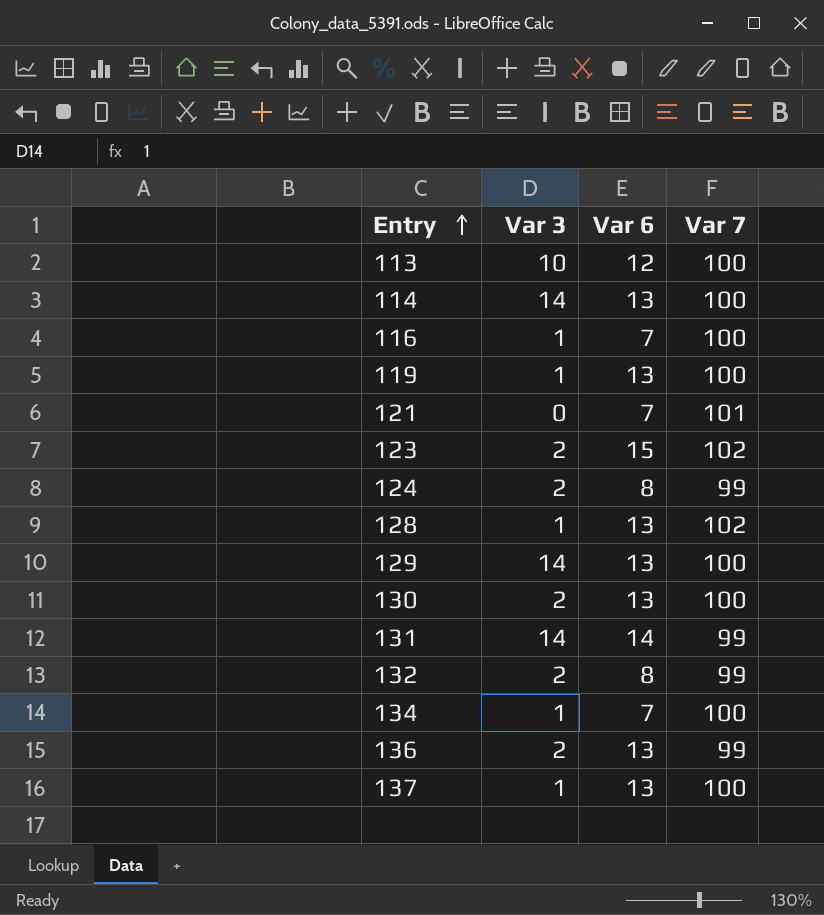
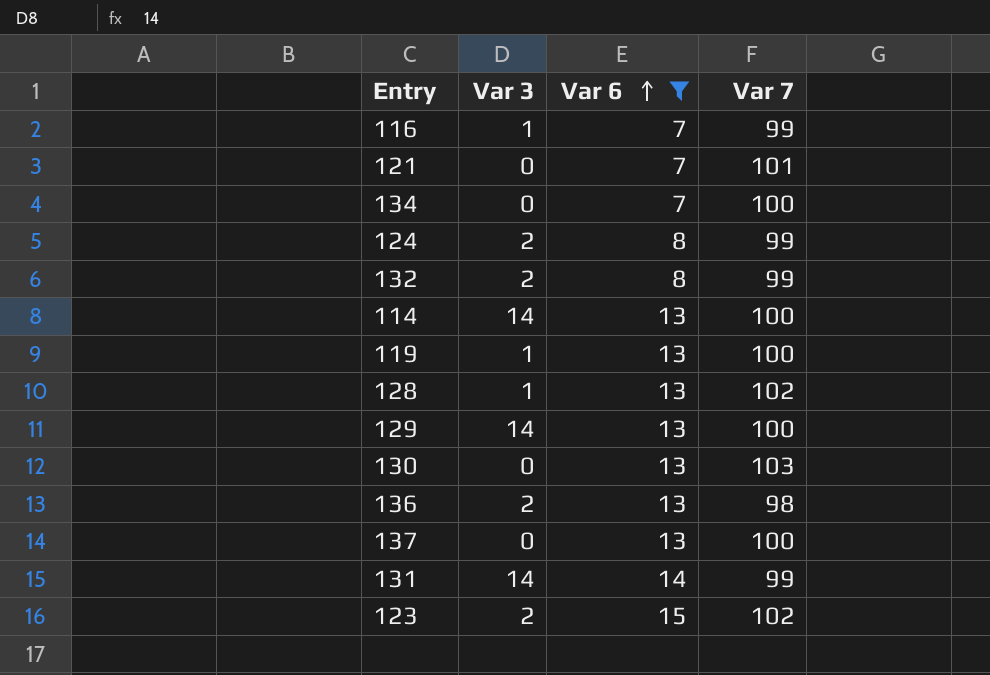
filter: none -> Var 6 != 12
row order: Entry ascending -> Var 6 ascending
116 | Var 7: 100 -> 99
134 | Var 3: 1 -> 0
130 | Var 3: 2 -> 0
130 | Var 7: 100 -> 103
136 | Var 7: 99 -> 98
137 | Var 3: 1 -> 0

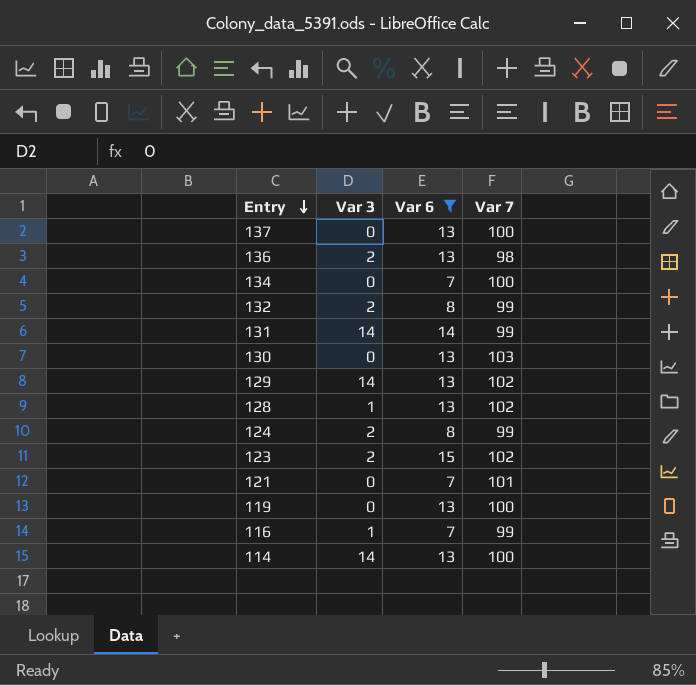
row order: Var 6 ascending -> Entry descending
129 | Var 7: 100 -> 102
119 | Var 3: 1 -> 0

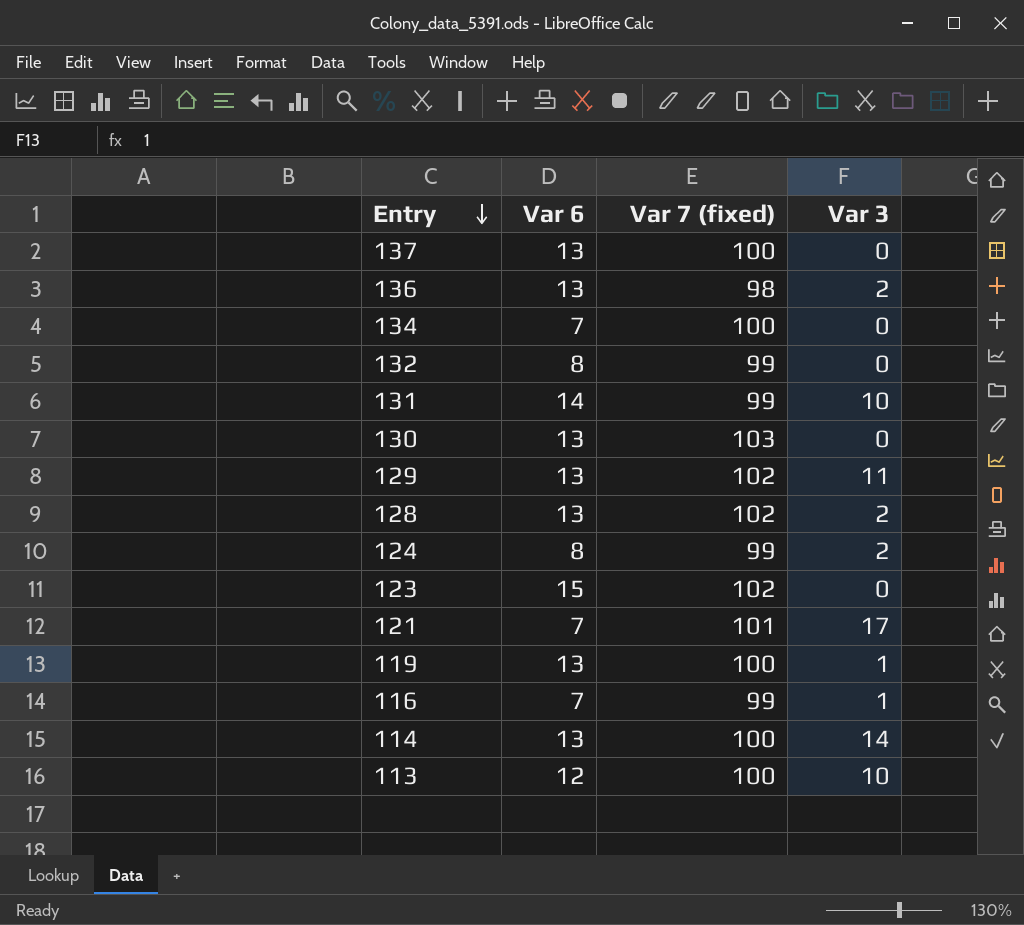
filter: Var 6 != 12 -> none
column name: Var 7 -> Var 7 (fixed)
column Var 3 | position: 2 -> 4
132 | Var 3: 2 -> 0
131 | Var 3: 14 -> 10
129 | Var 3: 14 -> 11
128 | Var 3: 1 -> 2
123 | Var 3: 2 -> 0
121 | Var 3: 0 -> 17
119 | Var 3: 0 -> 1

